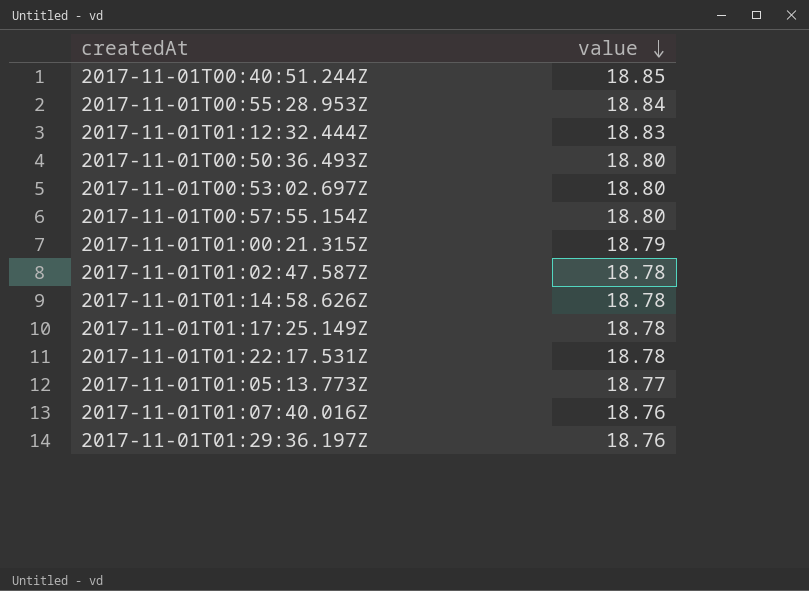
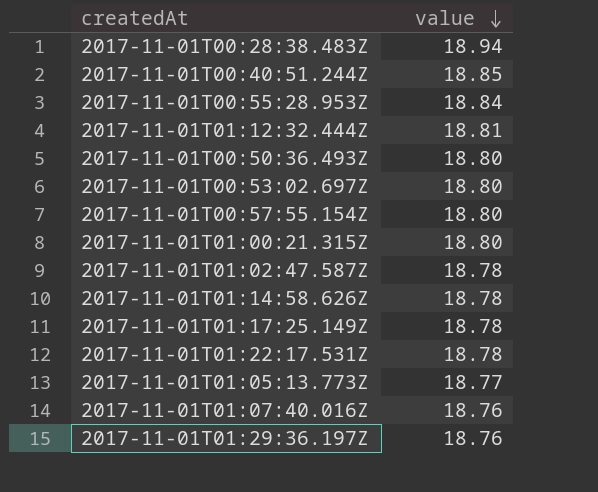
row 2017-11-01T00:28:38.483Z: none -> 18.94
2017-11-01T01:12:32.444Z | value: 18.83 -> 18.81
2017-11-01T01:00:21.315Z | value: 18.79 -> 18.80

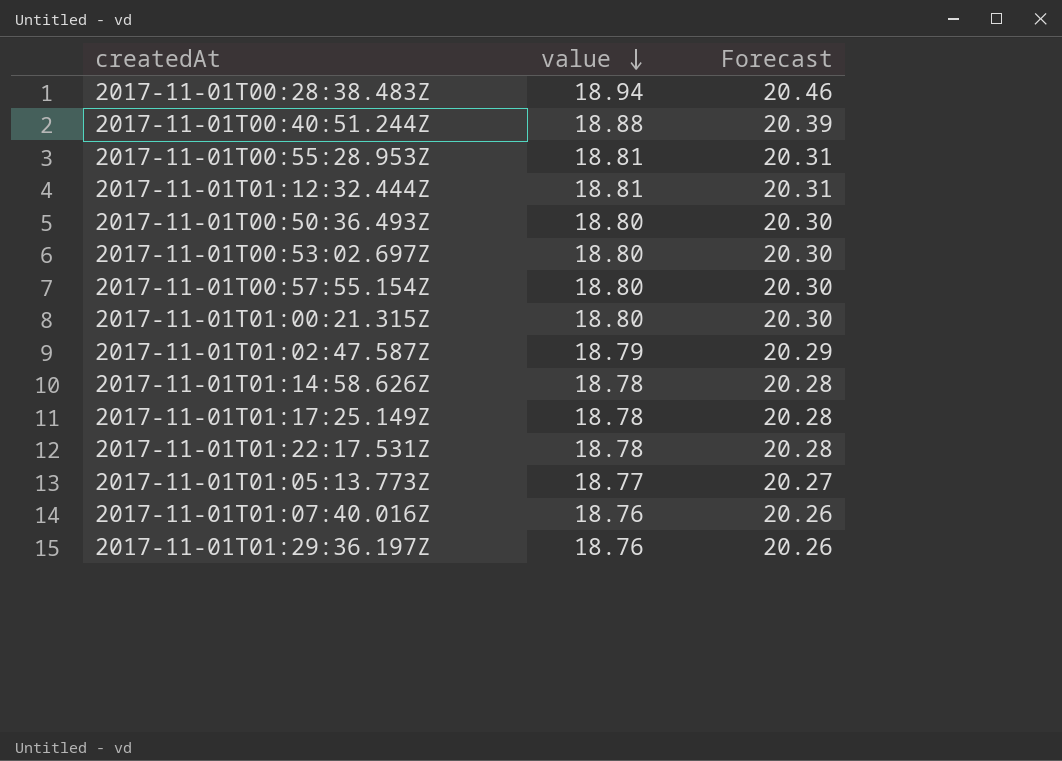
column Forecast | formula: none -> [value] * 1.08
2017-11-01T00:40:51.244Z | value: 18.85 -> 18.88
2017-11-01T00:55:28.953Z | value: 18.84 -> 18.81
2017-11-01T01:02:47.587Z | value: 18.78 -> 18.79

